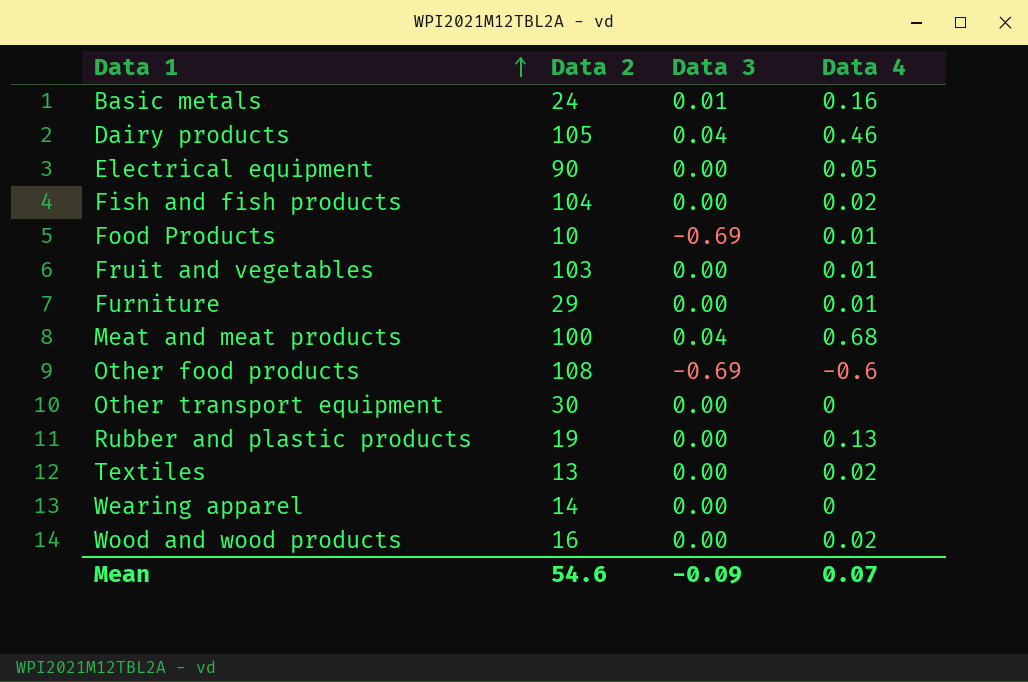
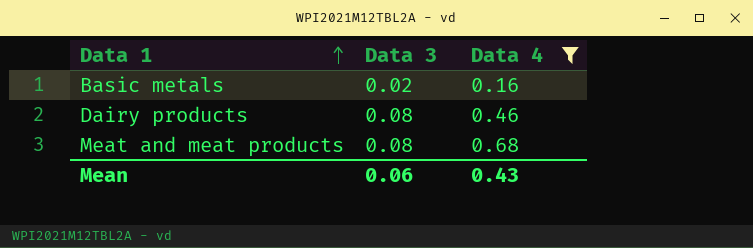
filter: none -> Data 4 >= 0.16
column Data 2 | position: 2 -> none
Basic metals | Data 3: 0.01 -> 0.02
Dairy products | Data 3: 0.04 -> 0.08
Meat and meat products | Data 3: 0.04 -> 0.08
Mean | Data 3: -0.09 -> 0.06
Mean | Data 4: 0.07 -> 0.43

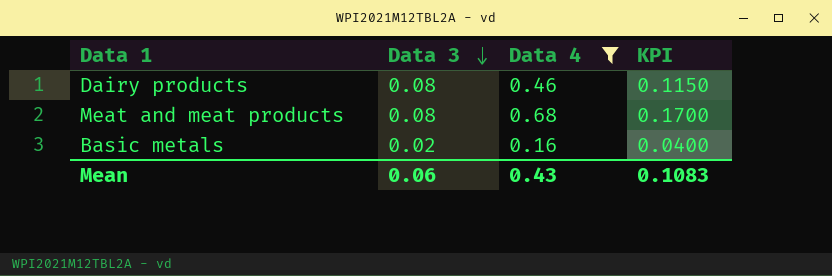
row order: Data 1 ascending -> Data 3 descending
column KPI | formula: none -> [Data 4] * 0.25

